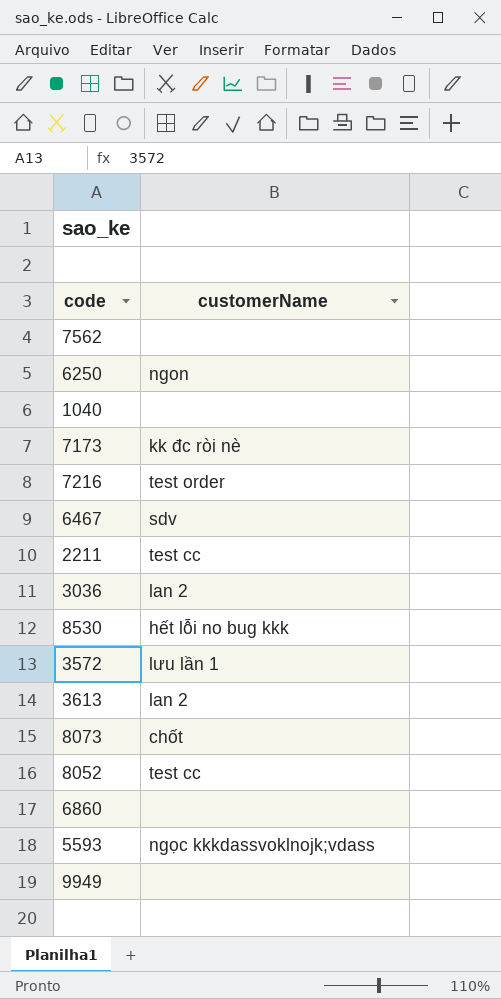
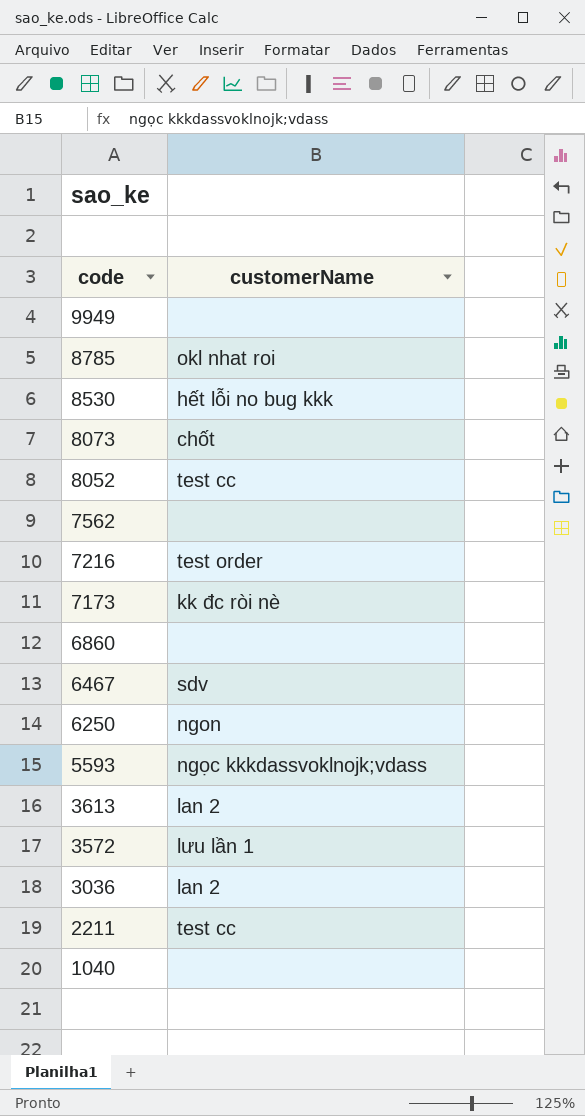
row order: none -> code descending
row 8785: none -> okl nhat roi

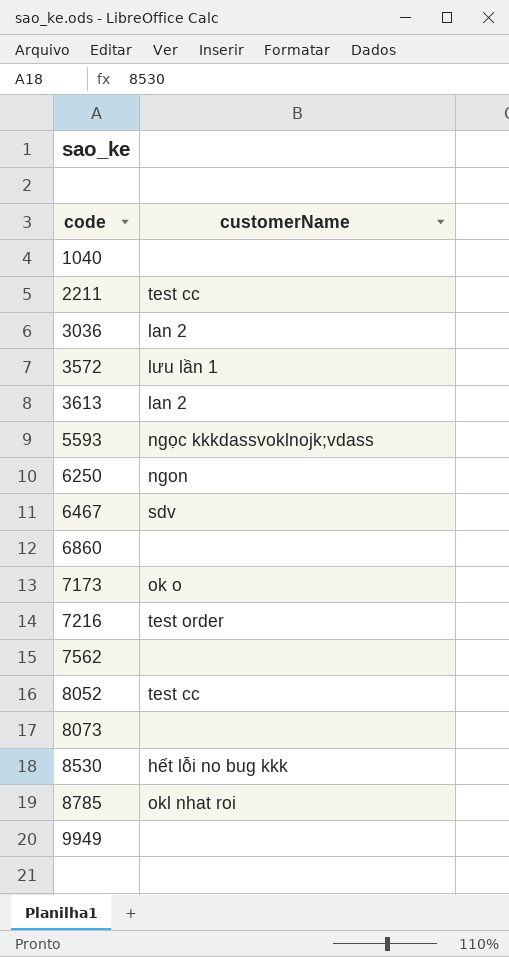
row order: code descending -> code ascending
7173 | customerName: kk đc ròi nè -> ok o
8073 | customerName: chốt -> none

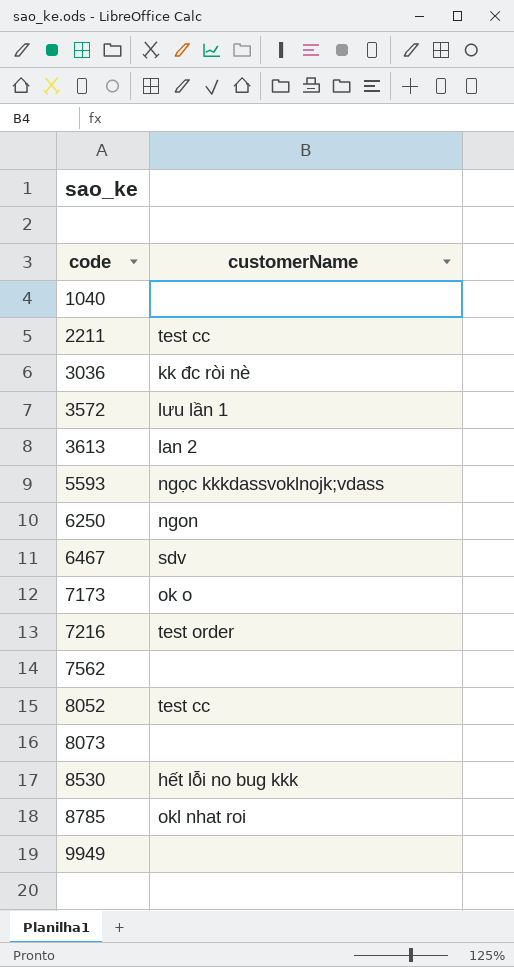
row 6860: none -> none
3036 | customerName: lan 2 -> kk đc ròi nè

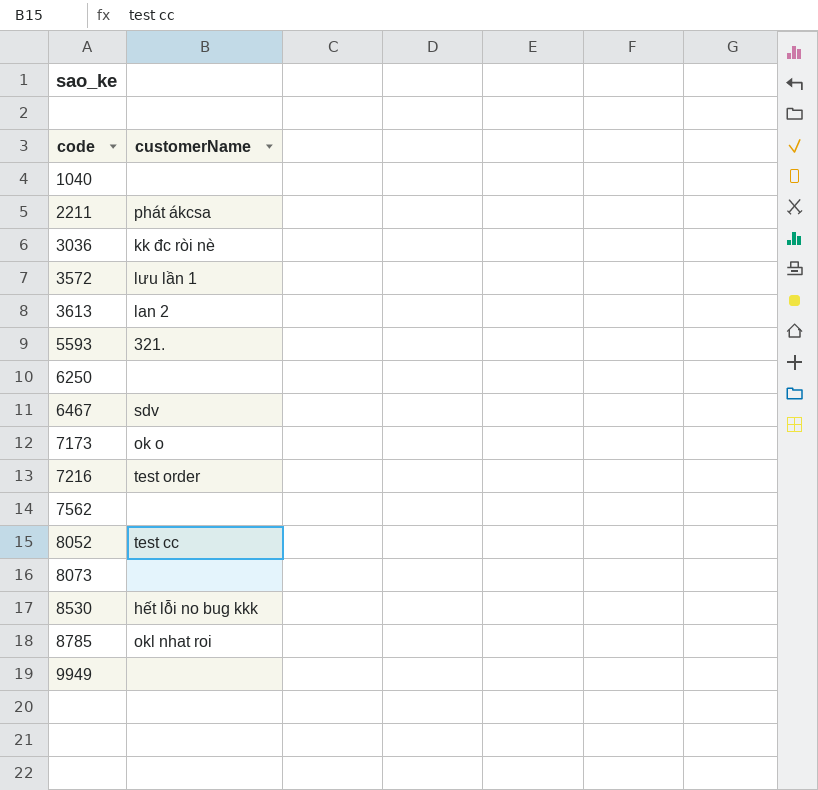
2211 | customerName: test cc -> phát ákcsa
5593 | customerName: ngọc kkkdassvoklnojk;vdass -> 321.
6250 | customerName: ngon -> none

